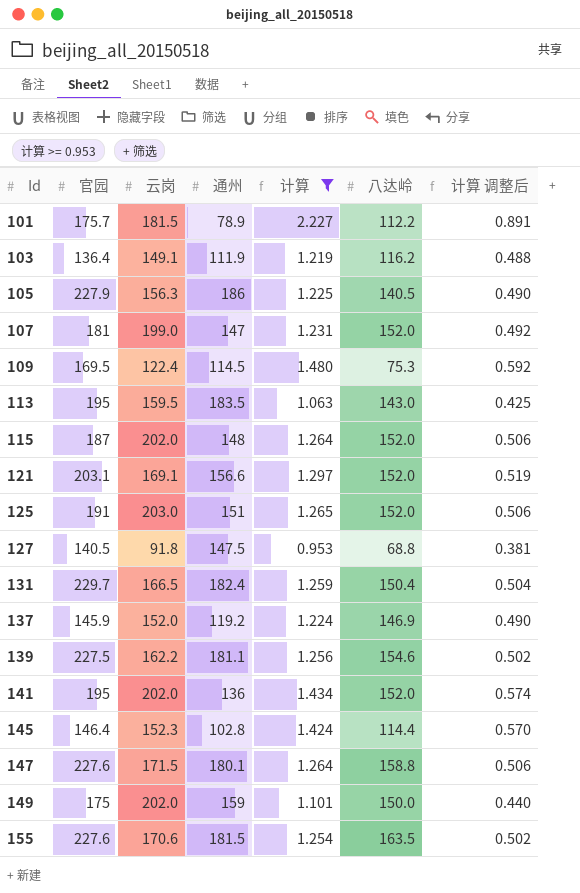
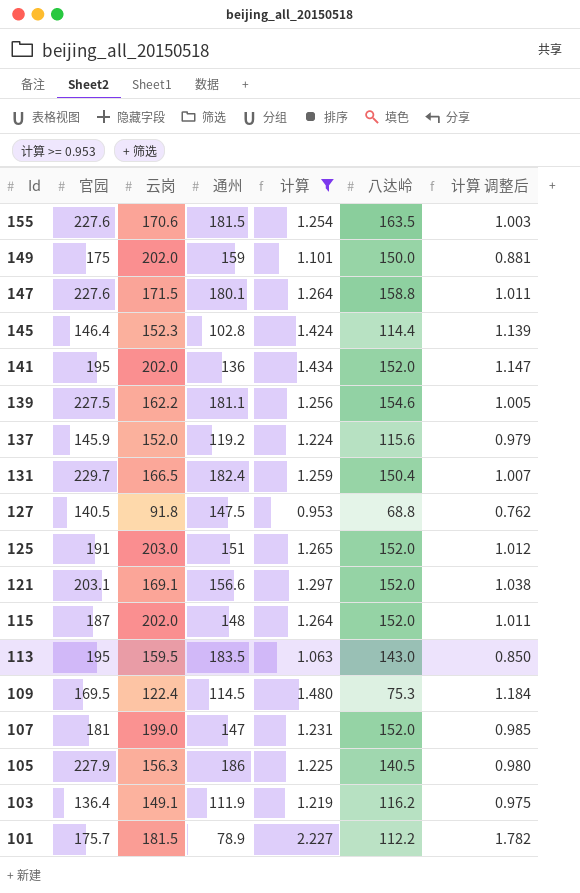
row order: Id ascending -> Id descending
column 计算 调整后 | formula: [计算] * 0.4 -> [计算] * 0.8
137 | 八达岭: 146.9 -> 115.6

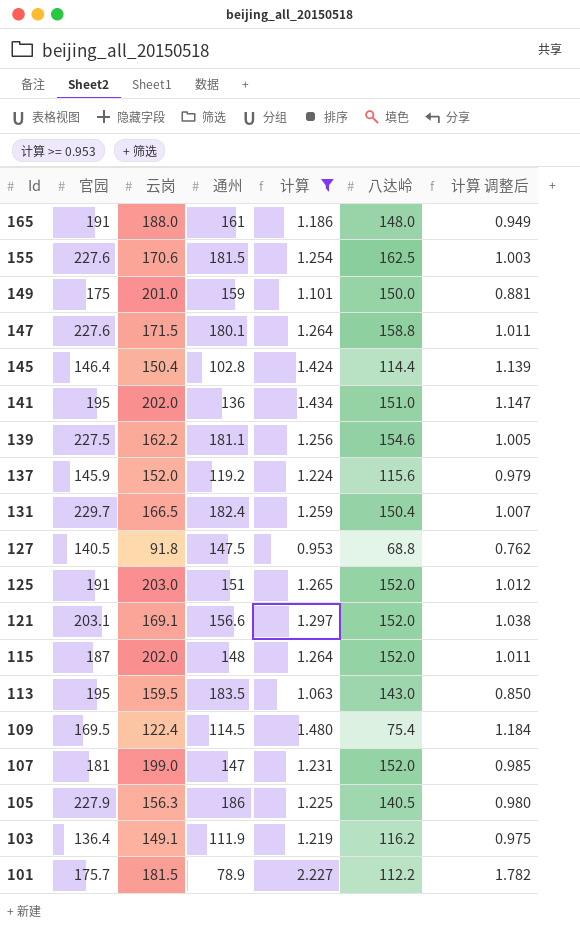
row 165: none -> 191 | 188.0 | 161 | 1.186 | 148.0 | 0.949
155 | 八达岭: 163.5 -> 162.5
149 | 云岗: 202.0 -> 201.0
145 | 云岗: 152.3 -> 150.4
141 | 八达岭: 152.0 -> 151.0
109 | 八达岭: 75.3 -> 75.4

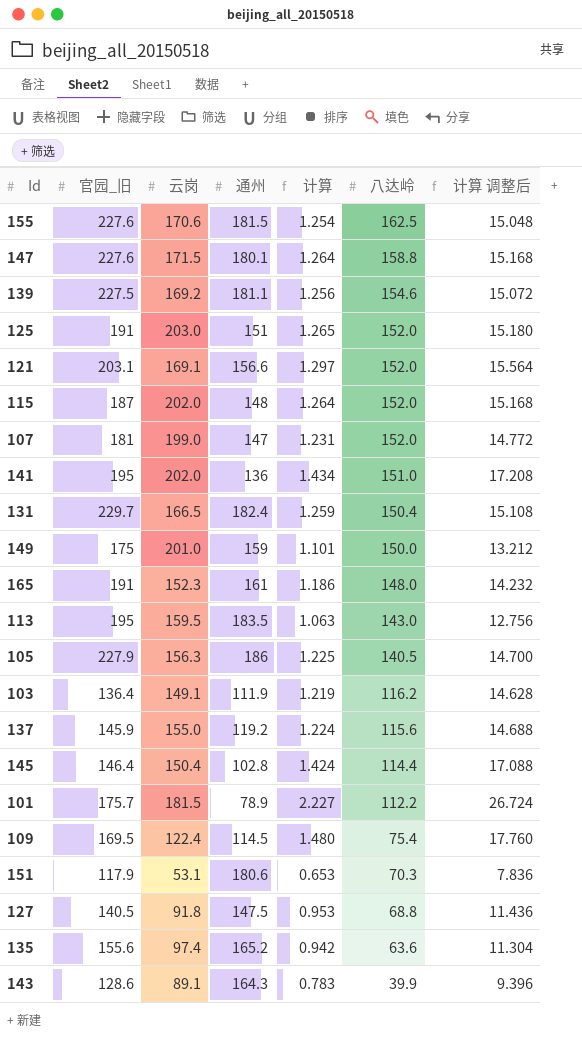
filter: 计算 >= 0.953 -> none
row order: Id descending -> 八达岭 descending
column name: 官园 -> 官园_旧
column 计算 调整后 | formula: [计算] * 0.8 -> [计算] * 12
139 | 云岗: 162.2 -> 169.2
165 | 云岗: 188.0 -> 152.3
137 | 云岗: 152.0 -> 155.0

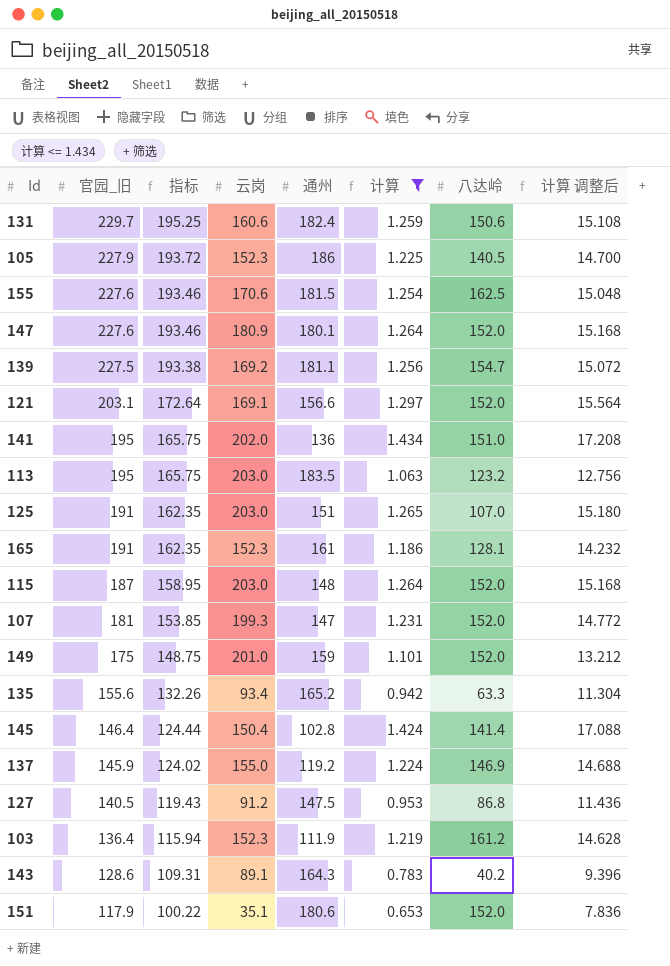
filter: none -> 计算 <= 1.434
row order: 八达岭 descending -> 官园_旧 descending
column 指标 | formula: none -> [官园_旧] * 0.85
131 | 云岗: 166.5 -> 160.6
131 | 八达岭: 150.4 -> 150.6
105 | 云岗: 156.3 -> 152.3
147 | 云岗: 171.5 -> 180.9
147 | 八达岭: 158.8 -> 152.0
139 | 八达岭: 154.6 -> 154.7
113 | 云岗: 159.5 -> 203.0
113 | 八达岭: 143.0 -> 123.2
125 | 八达岭: 152.0 -> 107.0
165 | 八达岭: 148.0 -> 128.1
115 | 云岗: 202.0 -> 203.0
107 | 云岗: 199.0 -> 199.3
149 | 八达岭: 150.0 -> 152.0
135 | 云岗: 97.4 -> 93.4
135 | 八达岭: 63.6 -> 63.3
145 | 八达岭: 114.4 -> 141.4
137 | 八达岭: 115.6 -> 146.9
127 | 云岗: 91.8 -> 91.2
127 | 八达岭: 68.8 -> 86.8
103 | 云岗: 149.1 -> 152.3
103 | 八达岭: 116.2 -> 161.2
143 | 八达岭: 39.9 -> 40.2
151 | 云岗: 53.1 -> 35.1
151 | 八达岭: 70.3 -> 152.0

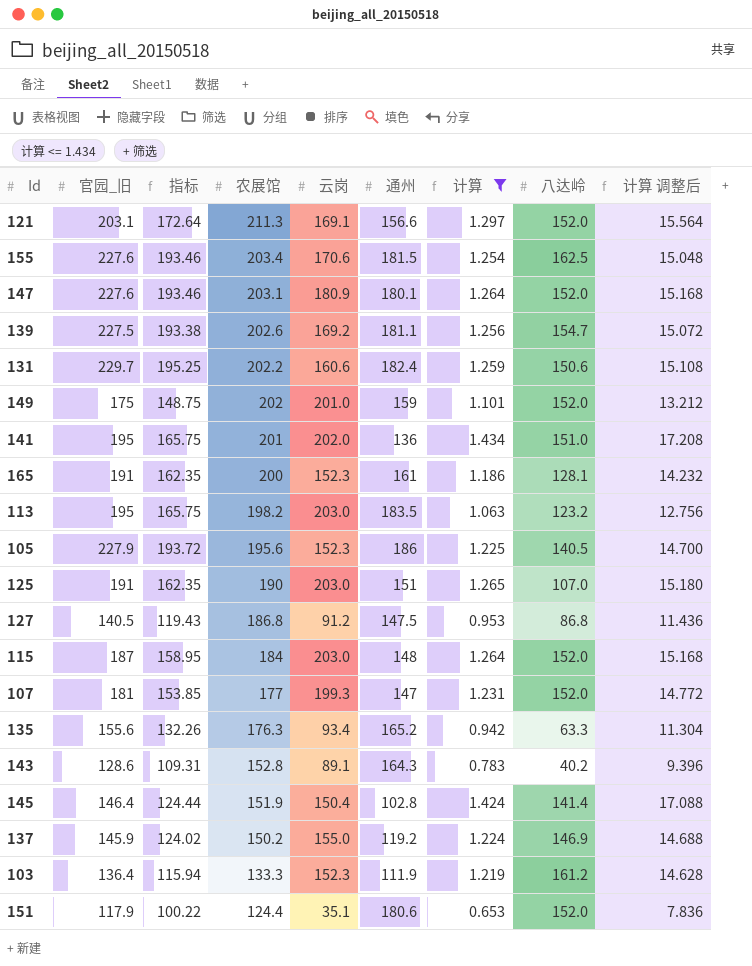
row order: 官园_旧 descending -> 农展馆 descending
column 农展馆 | position: none -> 4

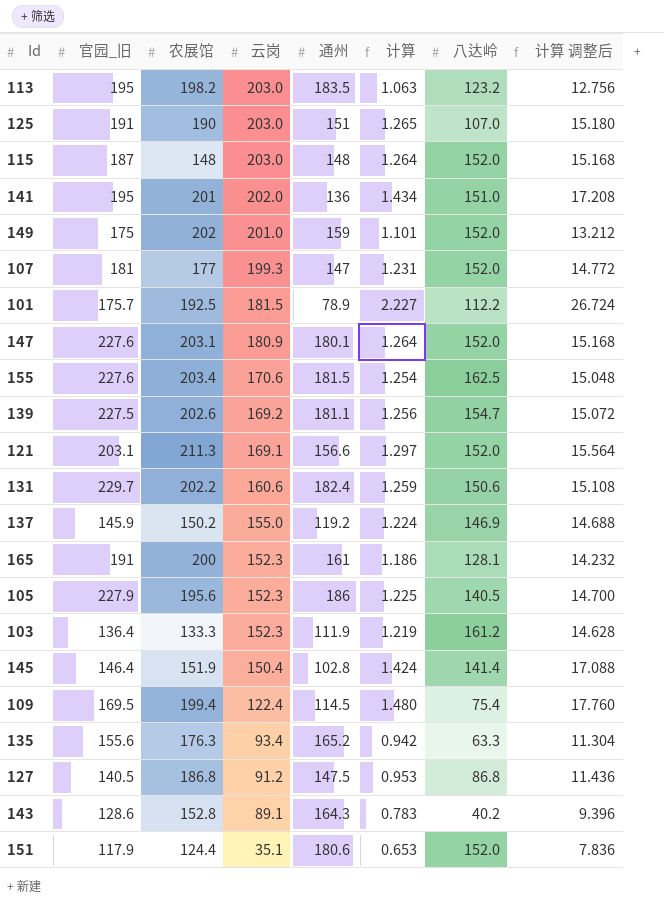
filter: 计算 <= 1.434 -> none
row order: 农展馆 descending -> 云岗 descending
column 指标 | formula: [官园_旧] * 0.85 -> none
115 | 农展馆: 184 -> 148

